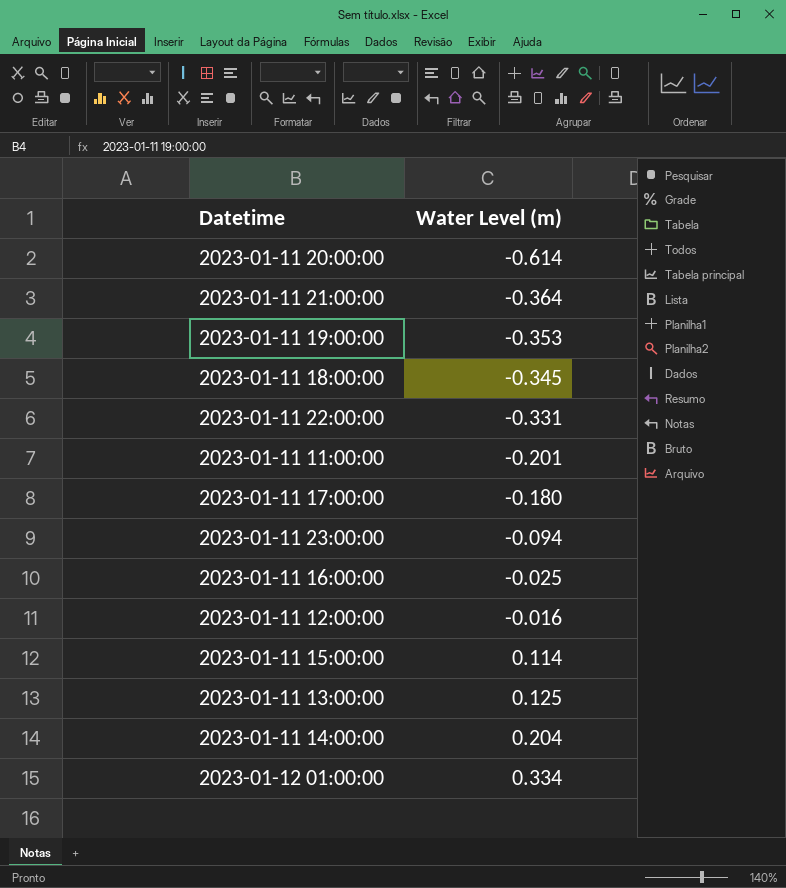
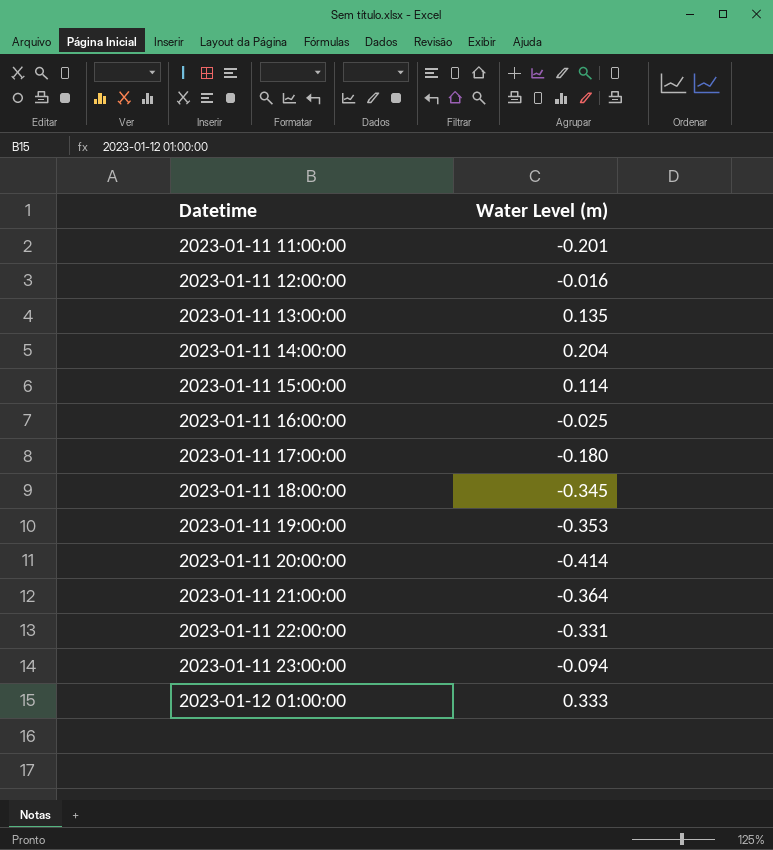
row order: Water Level (m) ascending -> Datetime ascending
2023-01-11 13:00:00 | Water Level (m): 0.125 -> 0.135
2023-01-11 20:00:00 | Water Level (m): -0.614 -> -0.414
2023-01-12 01:00:00 | Water Level (m): 0.334 -> 0.333

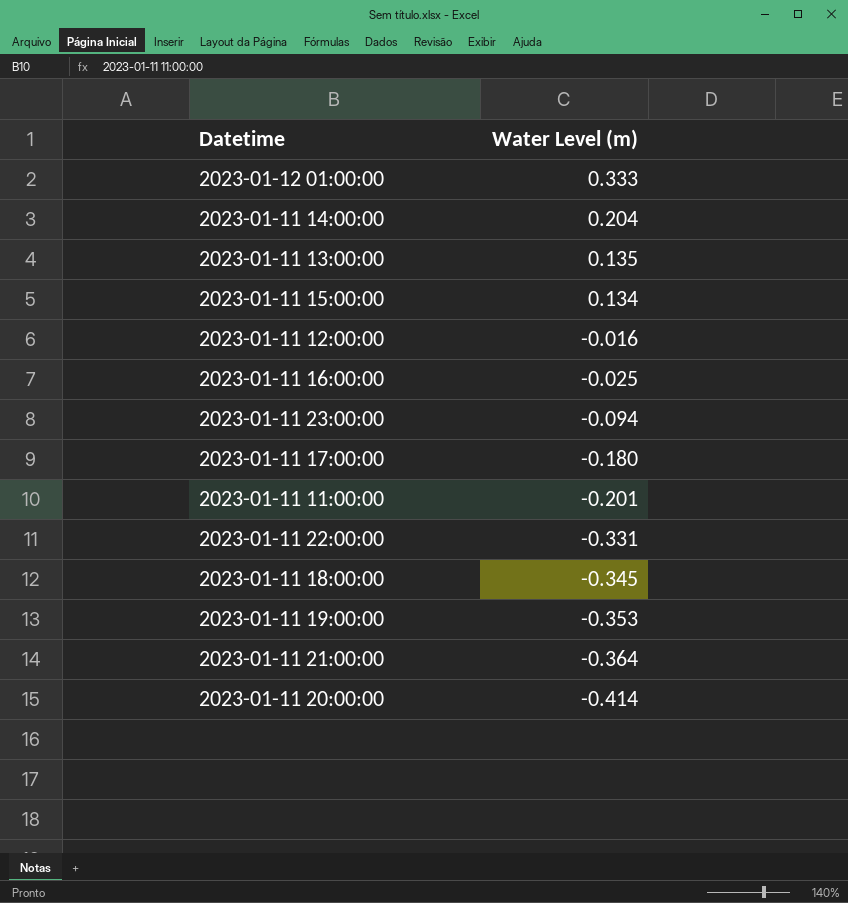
row order: Datetime ascending -> Water Level (m) descending
2023-01-11 15:00:00 | Water Level (m): 0.114 -> 0.134

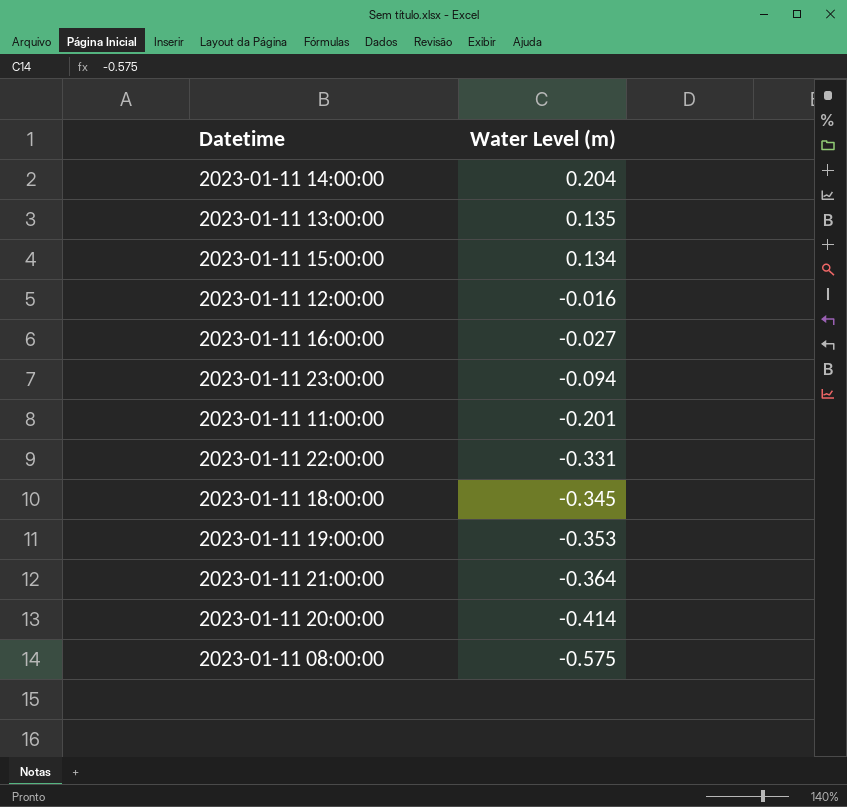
row 2023-01-12 01:00:00: 0.333 -> none
row 2023-01-11 17:00:00: -0.180 -> none
2023-01-11 16:00:00 | Water Level (m): -0.025 -> -0.027
row 2023-01-11 08:00:00: none -> -0.575

